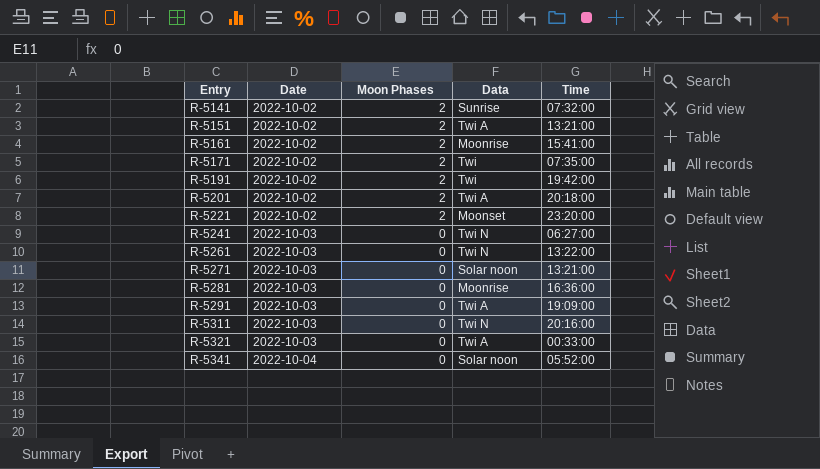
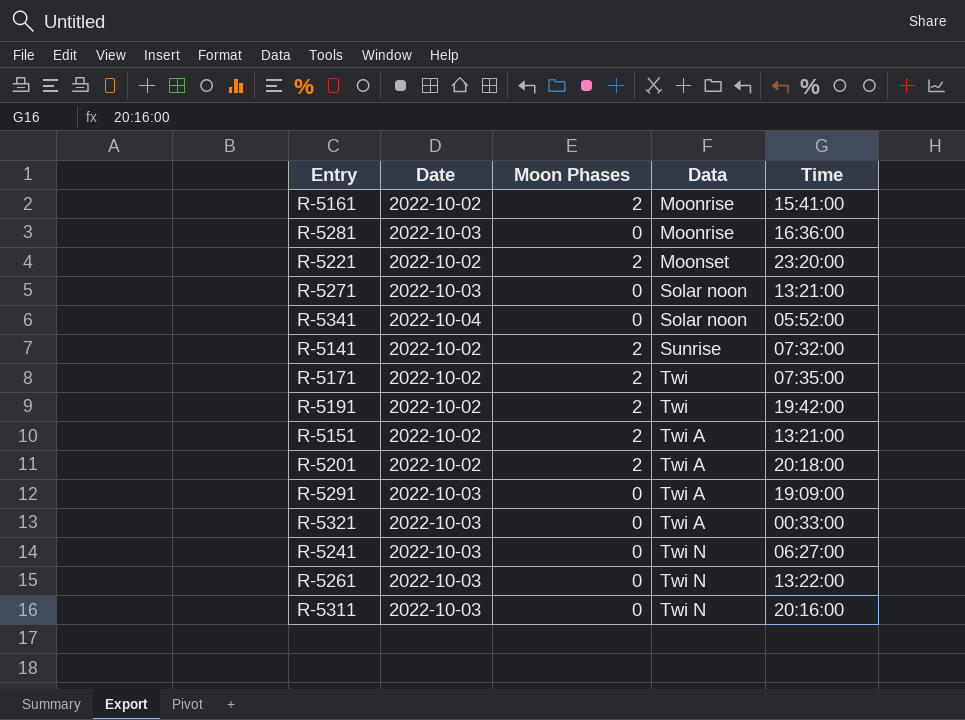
row order: Entry ascending -> Data ascending

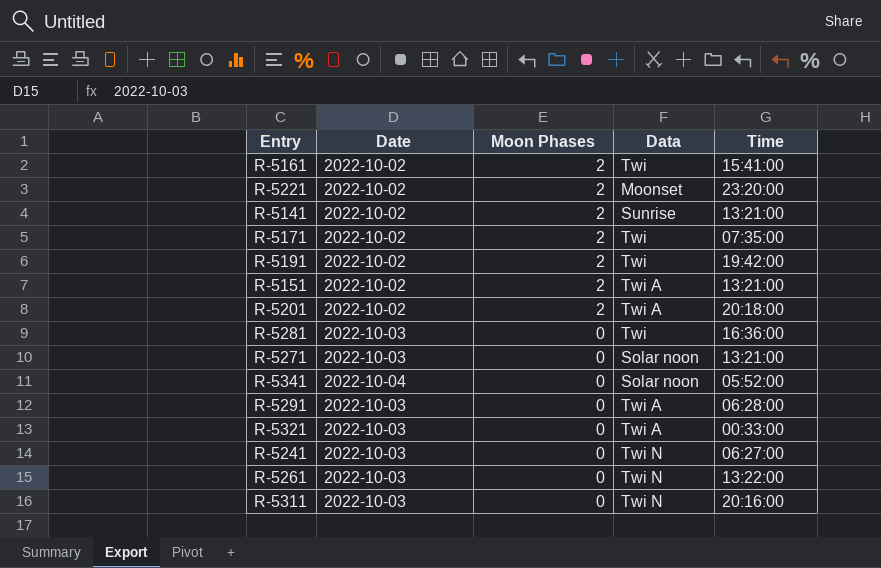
row order: Data ascending -> Moon Phases descending
R-5161 | Data: Moonrise -> Twi
R-5141 | Time: 07:32:00 -> 13:21:00
R-5281 | Data: Moonrise -> Twi
R-5291 | Time: 19:09:00 -> 06:28:00

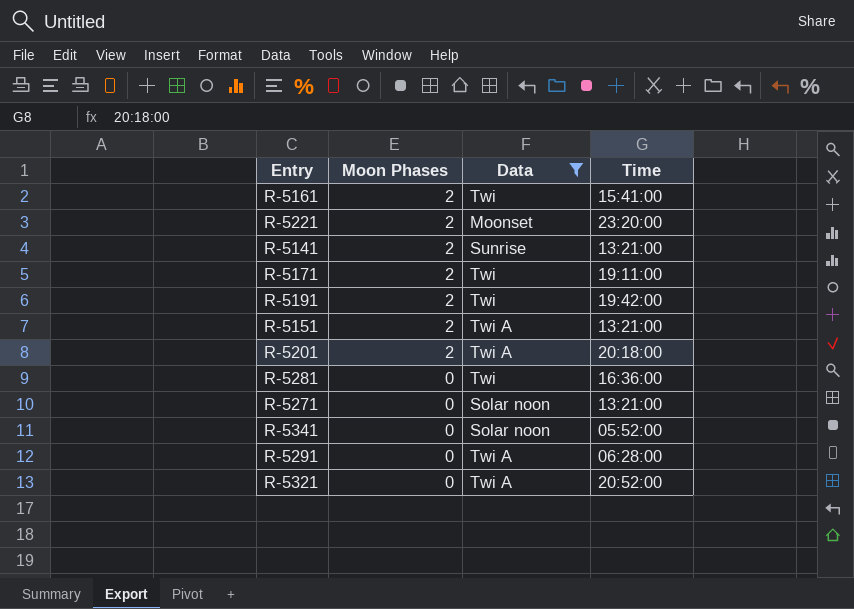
filter: none -> Data != Twi N
column Date | position: 2 -> none
R-5171 | Time: 07:35:00 -> 19:11:00
R-5321 | Time: 00:33:00 -> 20:52:00

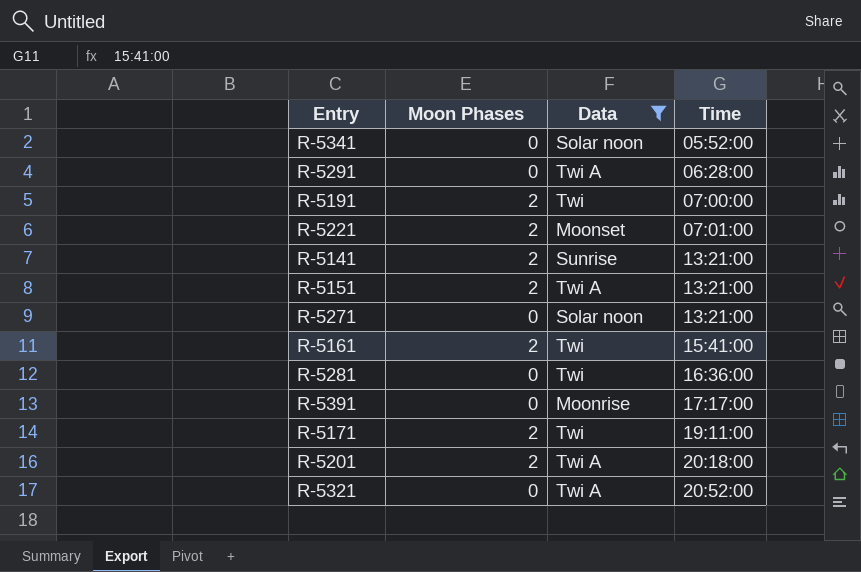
row order: Moon Phases descending -> Time ascending
R-5191 | Time: 19:42:00 -> 07:00:00
R-5221 | Time: 23:20:00 -> 07:01:00
row R-5391: none -> 0 | Moonrise | 17:17:00

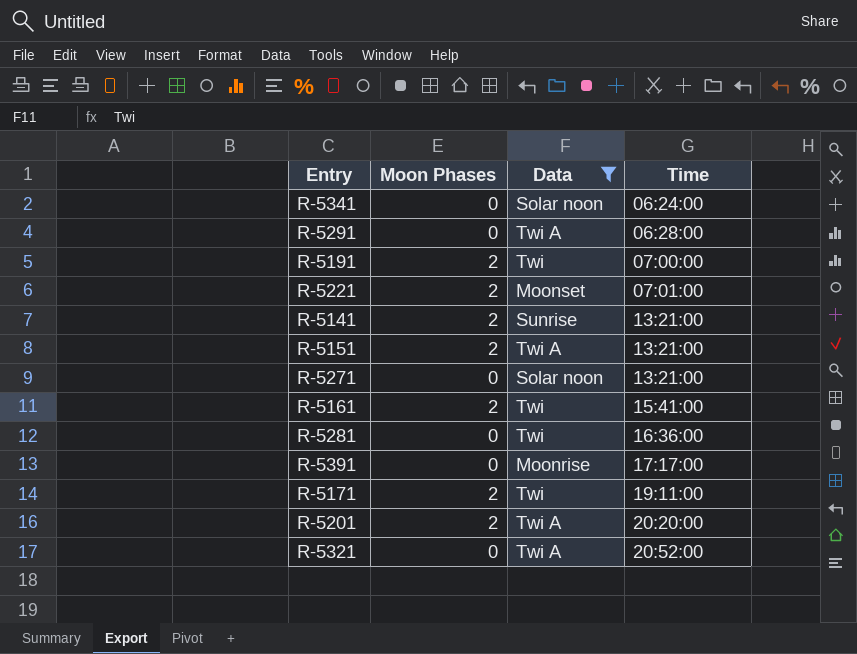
R-5341 | Time: 05:52:00 -> 06:24:00
R-5201 | Time: 20:18:00 -> 20:20:00

